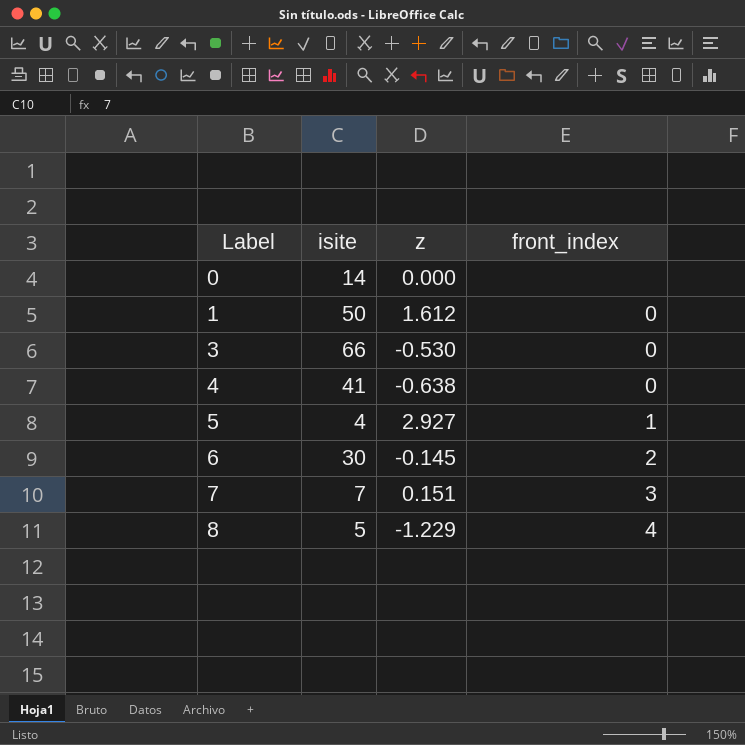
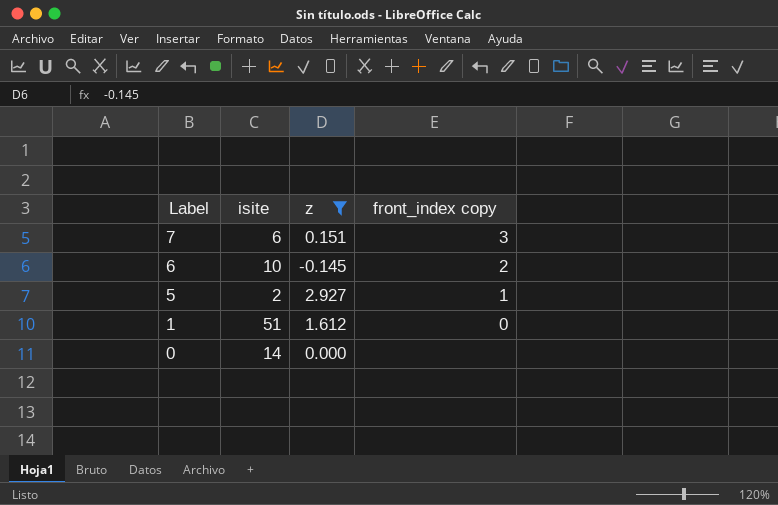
filter: none -> z >= -0.145
row order: Label ascending -> Label descending
column name: front_index -> front_index copy
7 | isite: 7 -> 6
6 | isite: 30 -> 10
5 | isite: 4 -> 2
1 | isite: 50 -> 51

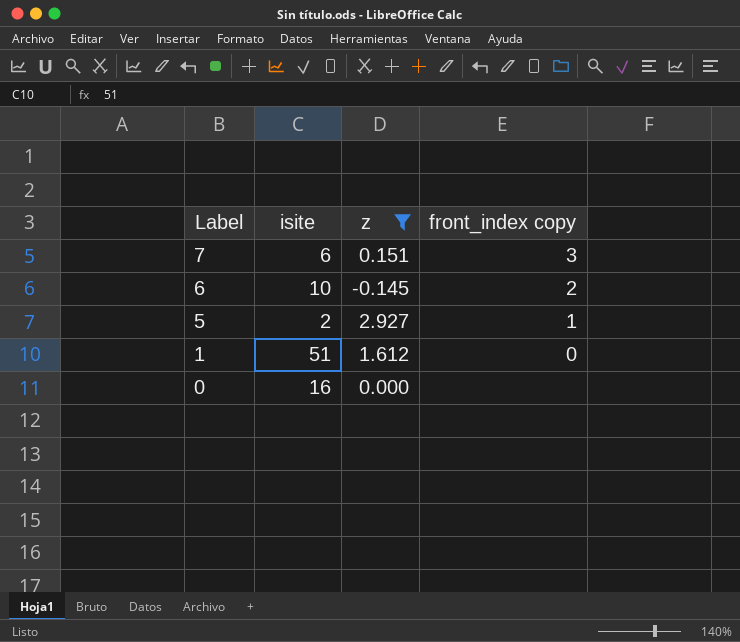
0 | isite: 14 -> 16

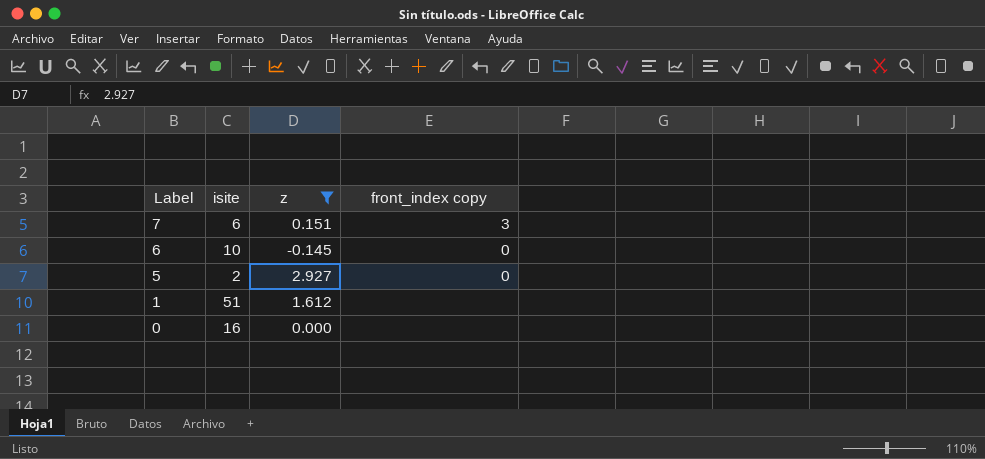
6 | front_index copy: 2 -> 0
5 | front_index copy: 1 -> 0
1 | front_index copy: 0 -> none

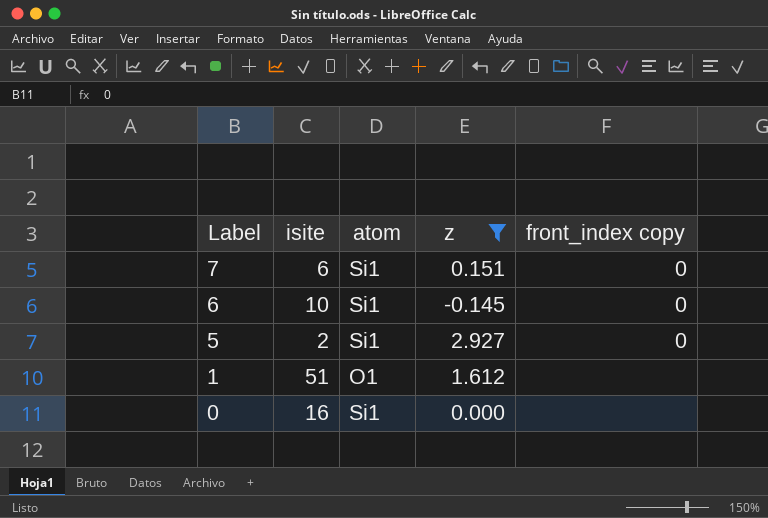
column atom | position: none -> 3
7 | front_index copy: 3 -> 0

